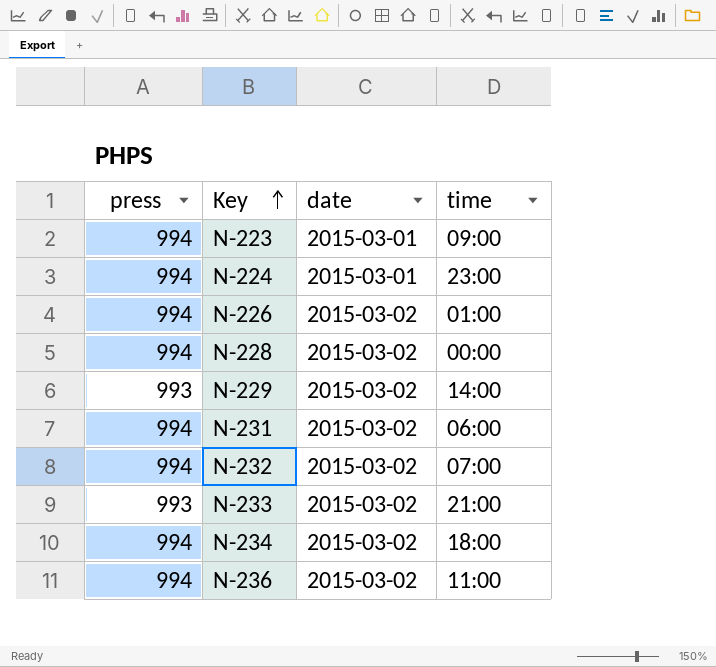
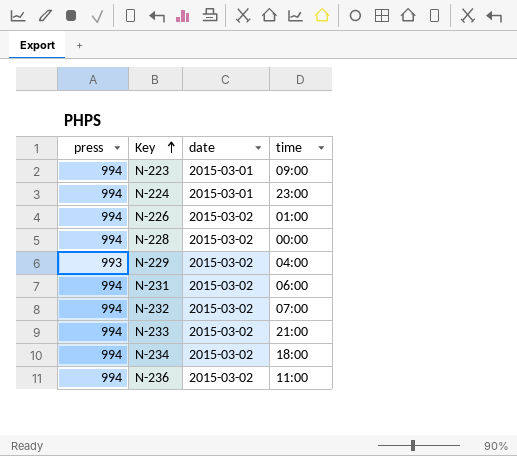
N-229 | time: 14:00 -> 04:00
N-233 | press: 993 -> 994

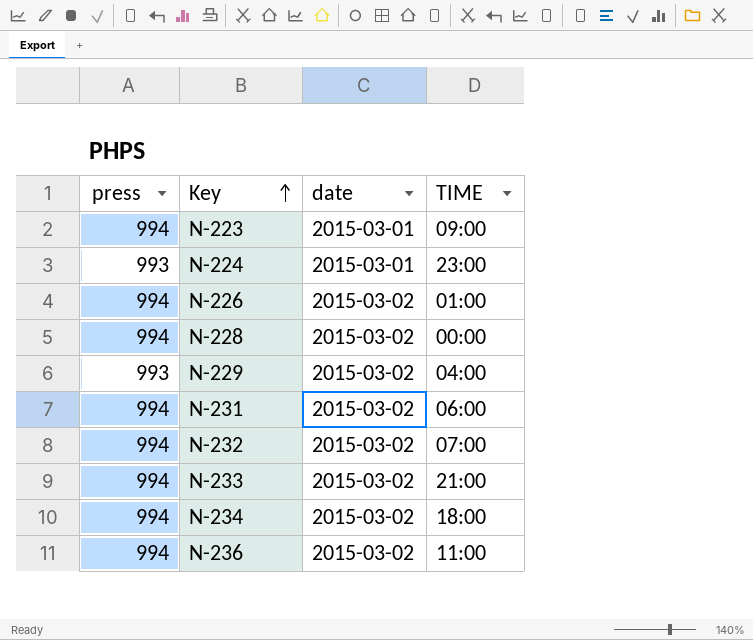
column name: time -> TIME
N-224 | press: 994 -> 993

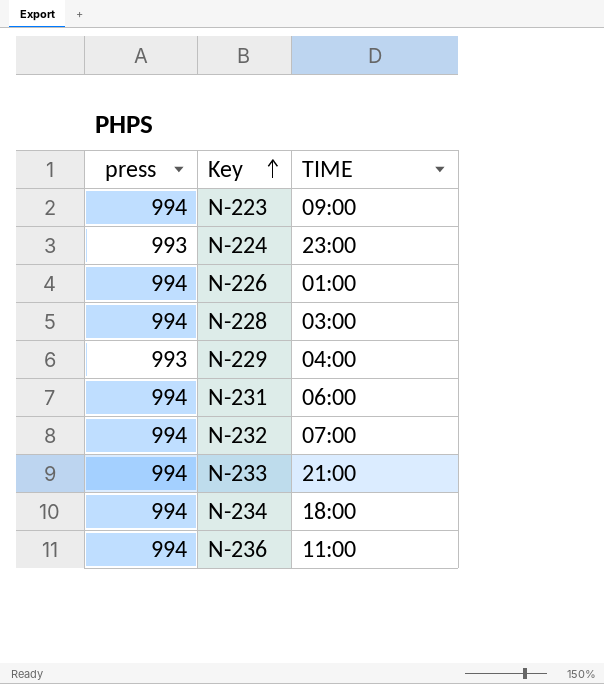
column date | position: 3 -> none
N-228 | TIME: 00:00 -> 03:00

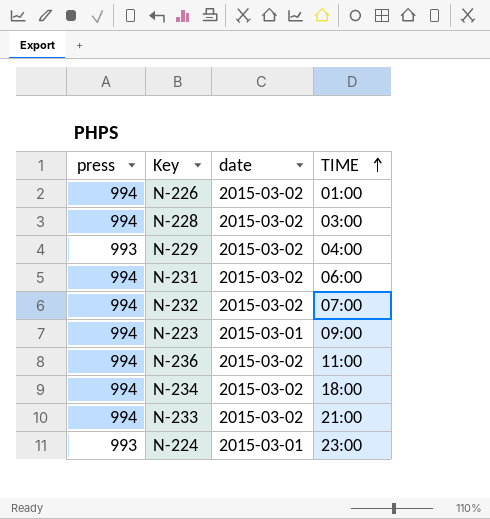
row order: Key ascending -> TIME ascending
column date | position: none -> 3

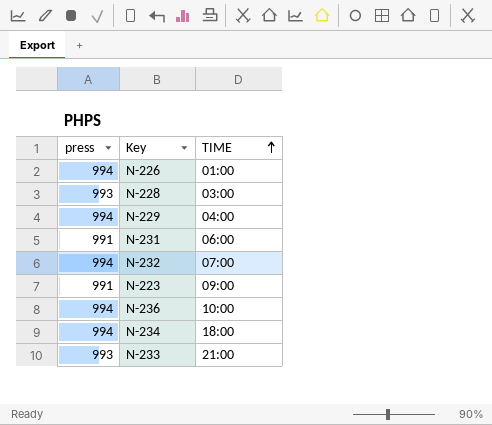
column date | position: 3 -> none
row N-224: 993 | 2015-03-01 | 23:00 -> none
N-228 | press: 994 -> 993
N-229 | press: 993 -> 994
N-231 | press: 994 -> 991
N-223 | press: 994 -> 991
N-236 | TIME: 11:00 -> 10:00
N-233 | press: 994 -> 993

